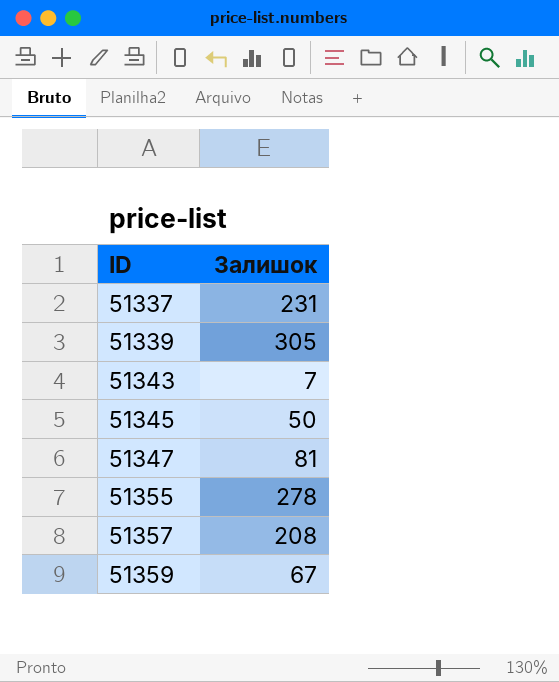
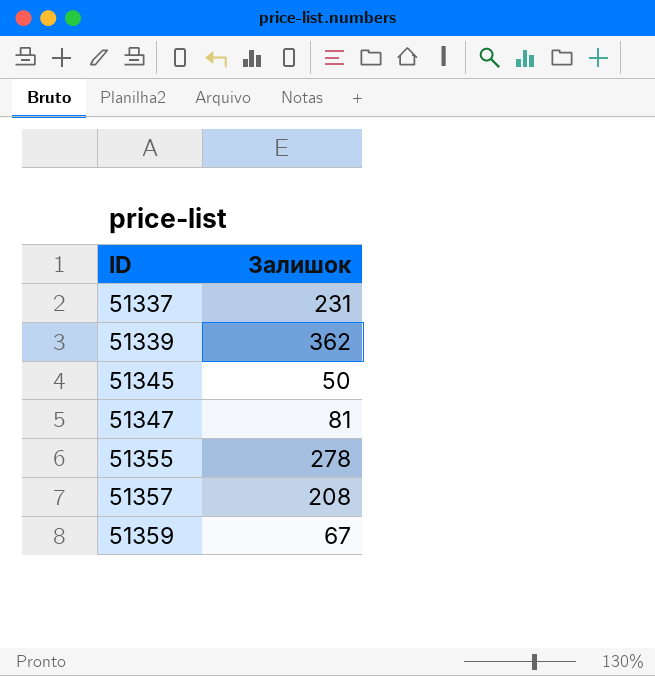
row 51343: 7 -> none
51339 | Залишок: 305 -> 362

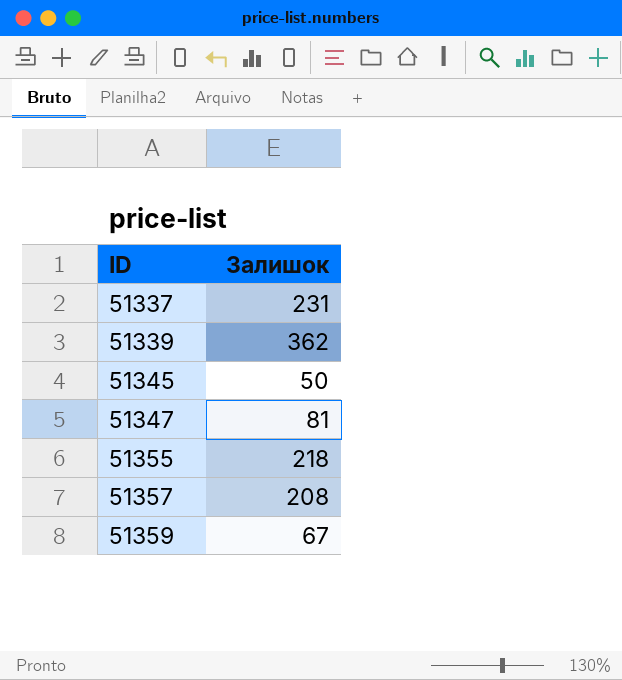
51355 | Залишок: 278 -> 218

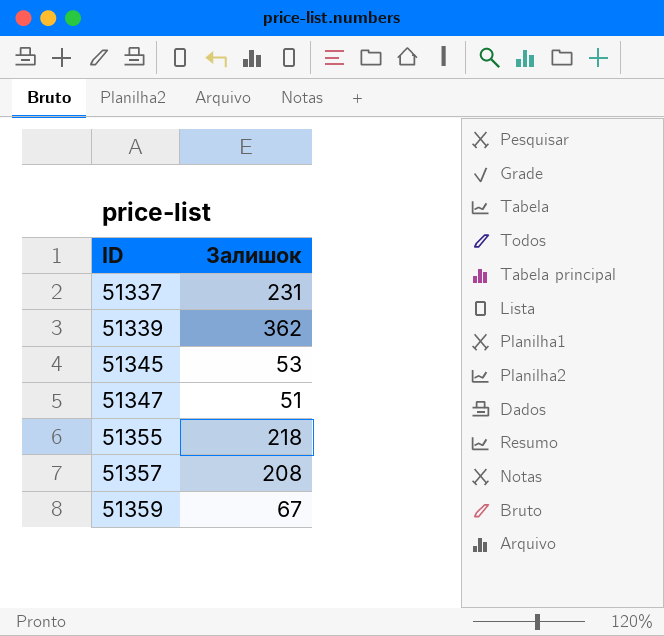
51345 | Залишок: 50 -> 53
51347 | Залишок: 81 -> 51

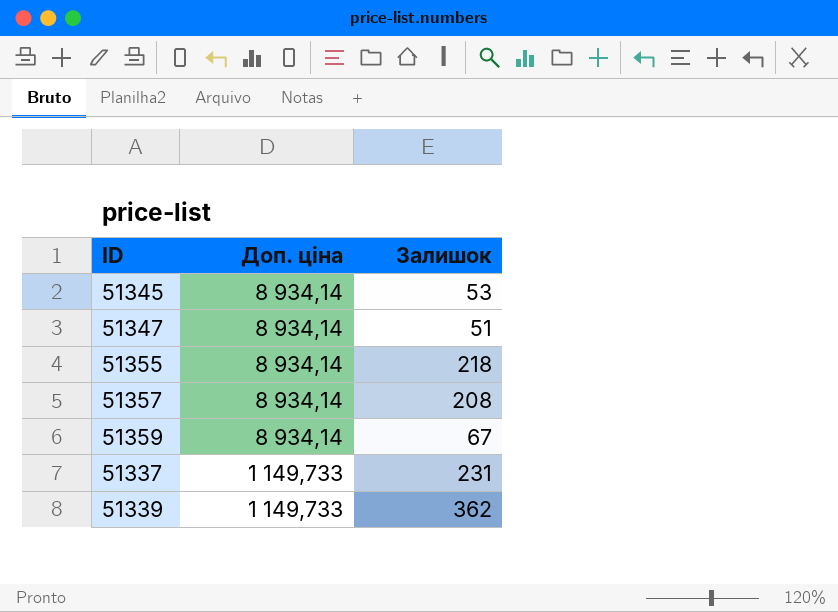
row order: ID ascending -> Доп. ціна descending
column Доп. ціна | position: none -> 2

